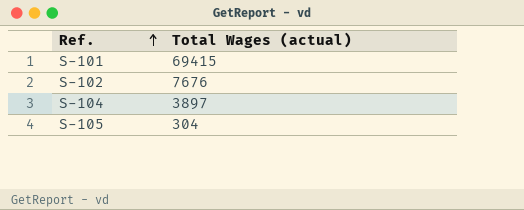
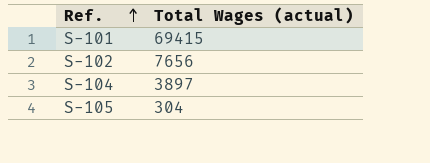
S-102 | Total Wages (actual): 7676 -> 7656

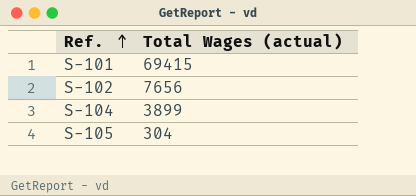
S-104 | Total Wages (actual): 3897 -> 3899

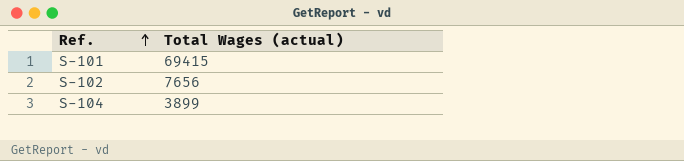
row S-105: 304 -> none

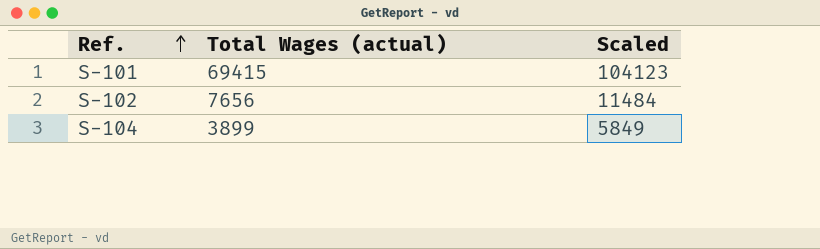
column Scaled | formula: none -> [Total Wages (actual)] * 1.5

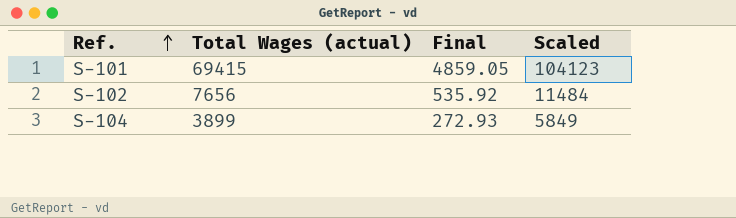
column Final | formula: none -> [Total Wages (actual)] * 0.07

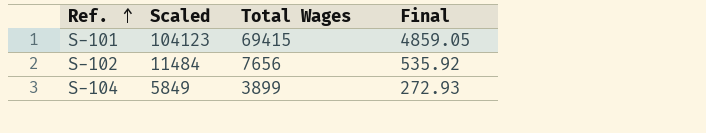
column Scaled | position: 4 -> 2
column name: Total Wages (actual) -> Total Wages

